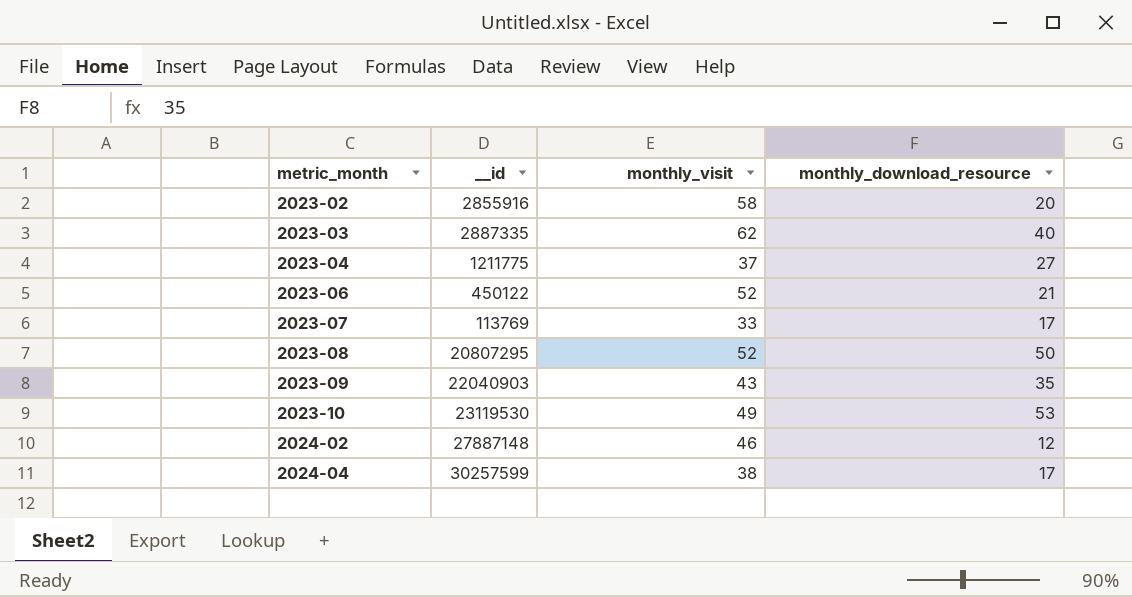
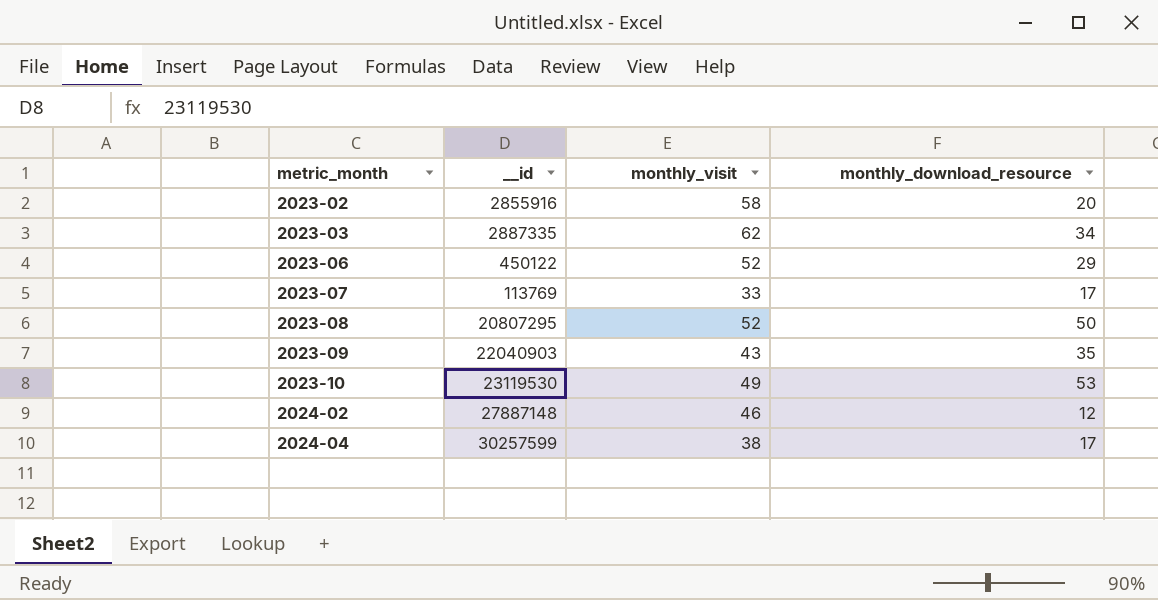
row 2023-04: 1211775 | 37 | 27 -> none
2023-03 | monthly_download_resource: 40 -> 34
2023-06 | monthly_download_resource: 21 -> 29

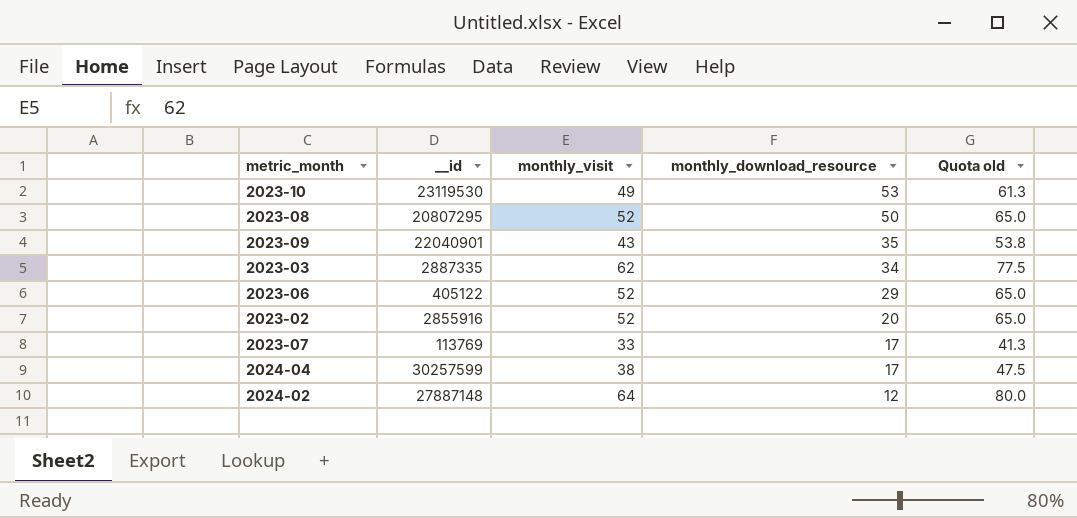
row order: metric_month ascending -> monthly_download_resource descending
column Quota old | formula: none -> [monthly_visit] * 1.25
2023-09 | __id: 22040903 -> 22040901
2023-06 | __id: 450122 -> 405122
2023-02 | monthly_visit: 58 -> 52
2024-02 | monthly_visit: 46 -> 64

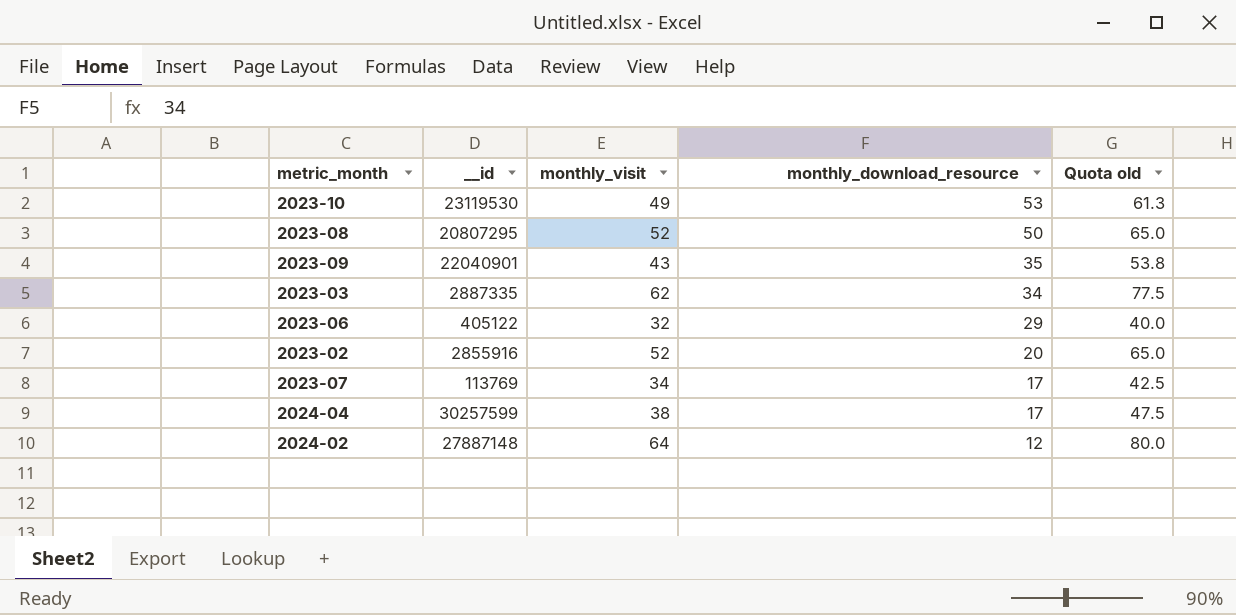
2023-06 | monthly_visit: 52 -> 32
2023-06 | Quota old: 65.0 -> 40.0
2023-07 | monthly_visit: 33 -> 34
2023-07 | Quota old: 41.3 -> 42.5

